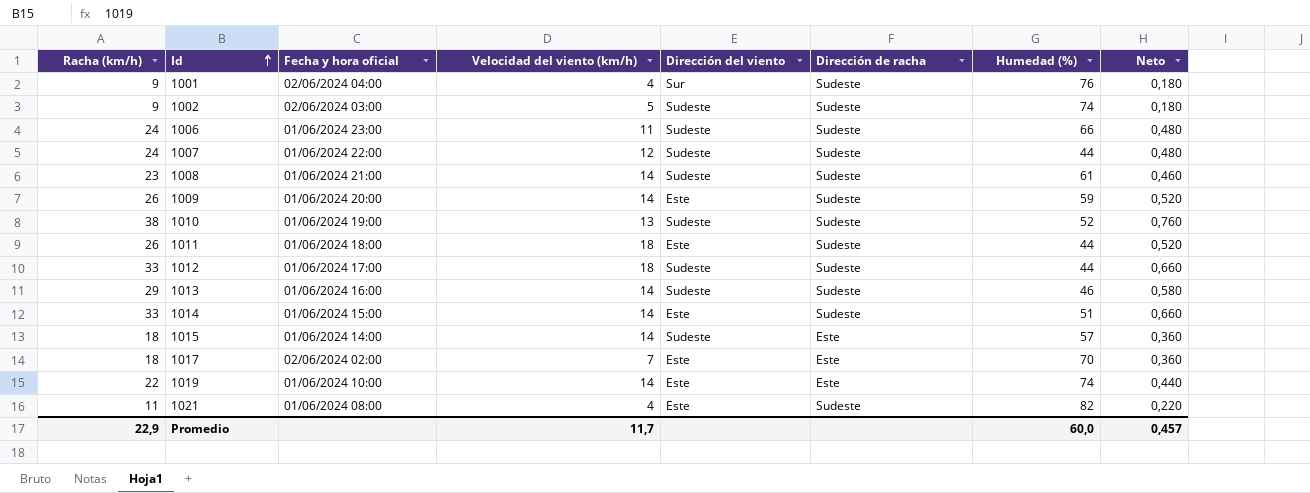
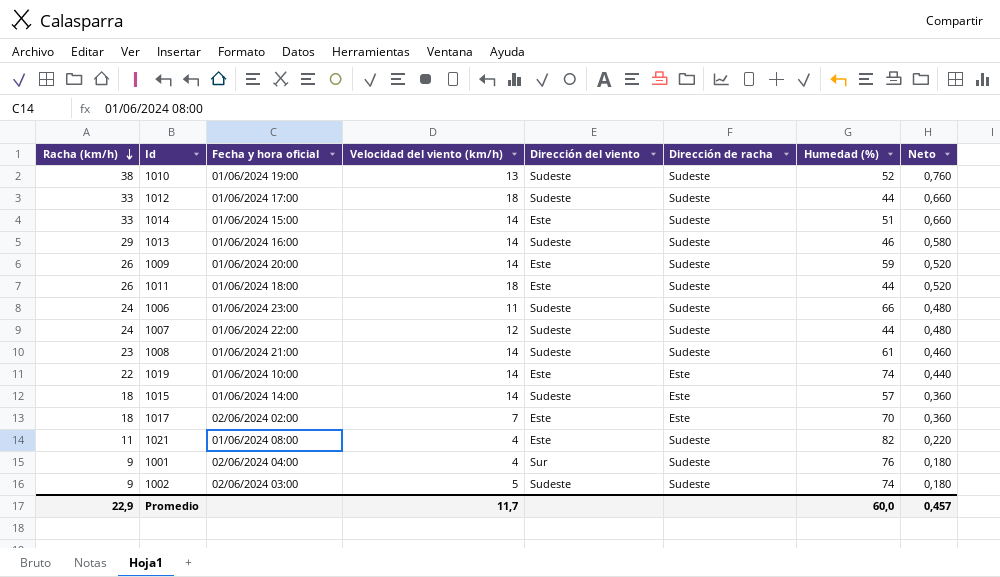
row order: Id ascending -> Racha (km/h) descending

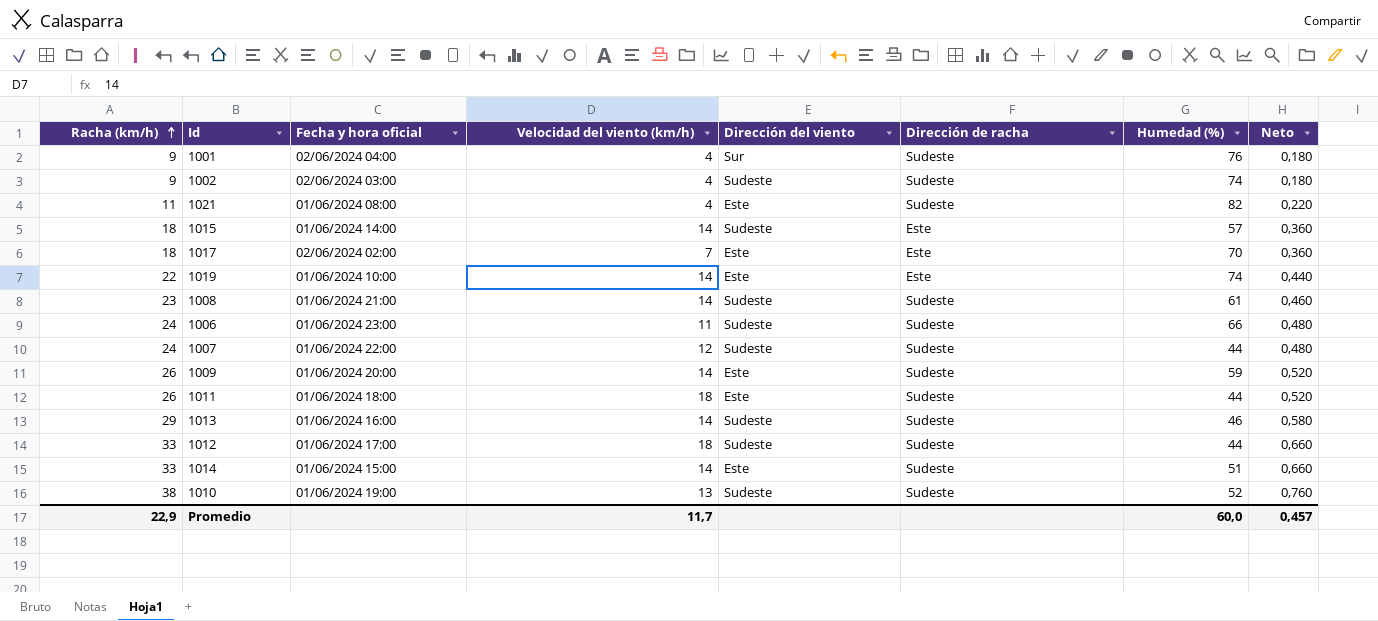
row order: Racha (km/h) descending -> Racha (km/h) ascending
1002 | Velocidad del viento (km/h): 5 -> 4

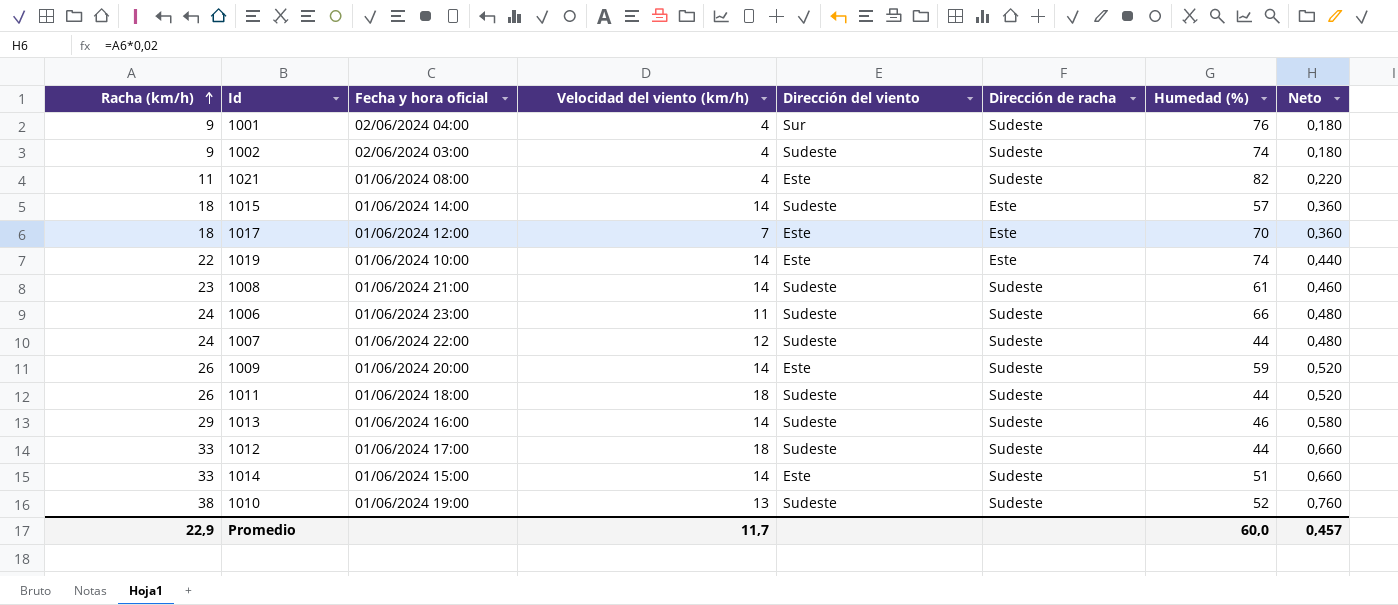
1017 | Fecha y hora oficial: 02/06/2024 02:00 -> 01/06/2024 12:00
1011 | Dirección del viento: Este -> Sudeste

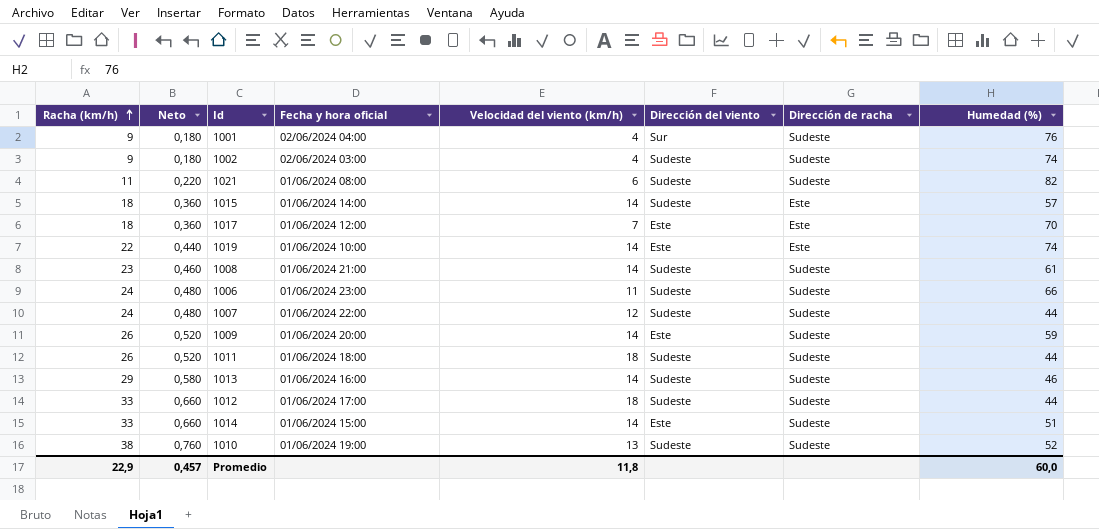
column Neto | position: 8 -> 2
1021 | Velocidad del viento (km/h): 4 -> 6
1021 | Dirección del viento: Este -> Sudeste
Promedio | Velocidad del viento (km/h): 11,7 -> 11,8

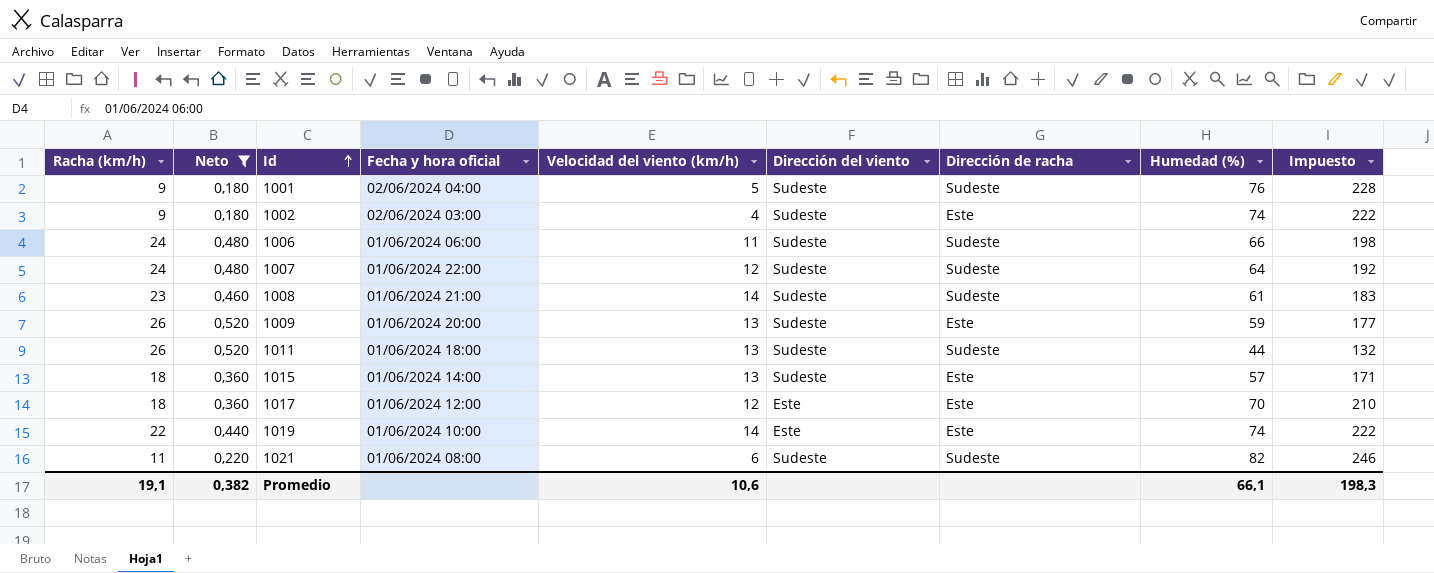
filter: none -> Neto <= 0,520
row order: Racha (km/h) ascending -> Id ascending
column Impuesto | formula: none -> [Humedad (%)] * 3
1001 | Velocidad del viento (km/h): 4 -> 5
1001 | Dirección del viento: Sur -> Sudeste
1002 | Dirección de racha: Sudeste -> Este
1006 | Fecha y hora oficial: 01/06/2024 23:00 -> 01/06/2024 06:00
1007 | Humedad (%): 44 -> 64
1009 | Velocidad del viento (km/h): 14 -> 13
1009 | Dirección del viento: Este -> Sudeste
1009 | Dirección de racha: Sudeste -> Este
1011 | Velocidad del viento (km/h): 18 -> 13
1015 | Velocidad del viento (km/h): 14 -> 13
1017 | Velocidad del viento (km/h): 7 -> 12
Promedio | Racha (km/h): 22,9 -> 19,1
Promedio | Neto: 0,457 -> 0,382
Promedio | Velocidad del viento (km/h): 11,8 -> 10,6
Promedio | Humedad (%): 60,0 -> 66,1

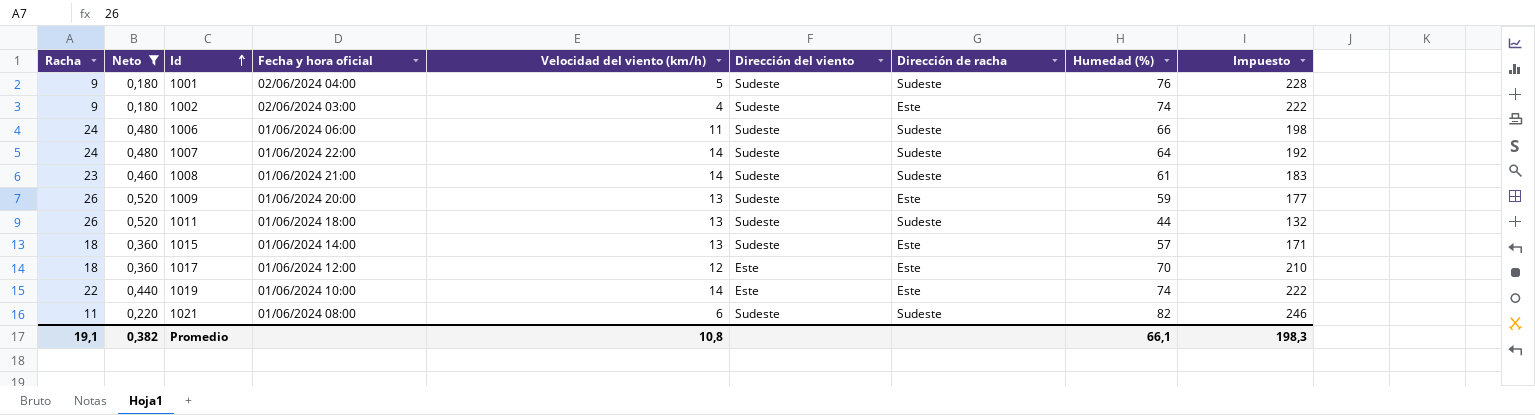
column name: Racha (km/h) -> Racha
1007 | Velocidad del viento (km/h): 12 -> 14
Promedio | Velocidad del viento (km/h): 10,6 -> 10,8

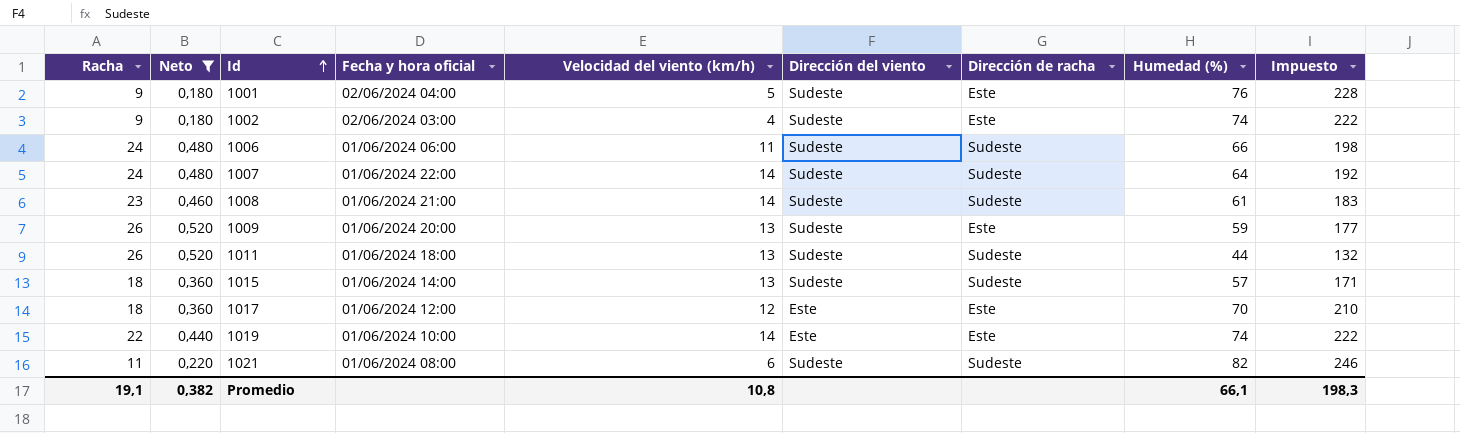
1001 | Dirección de racha: Sudeste -> Este
1015 | Dirección de racha: Este -> Sudeste

